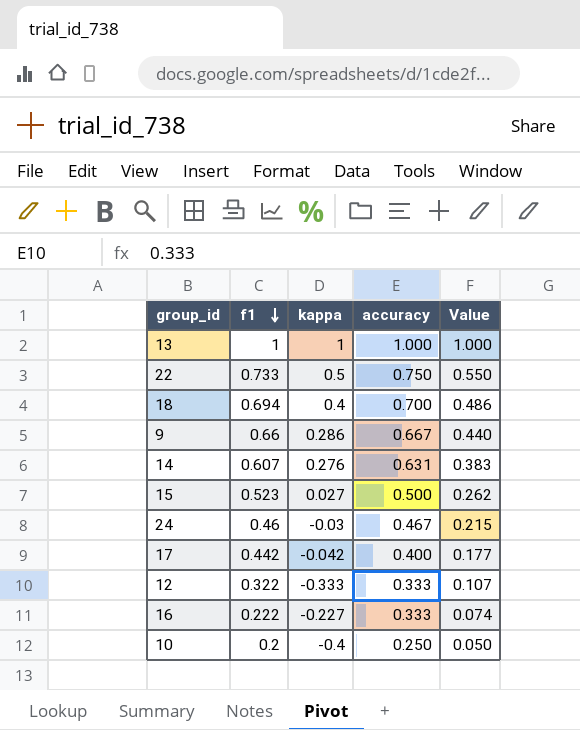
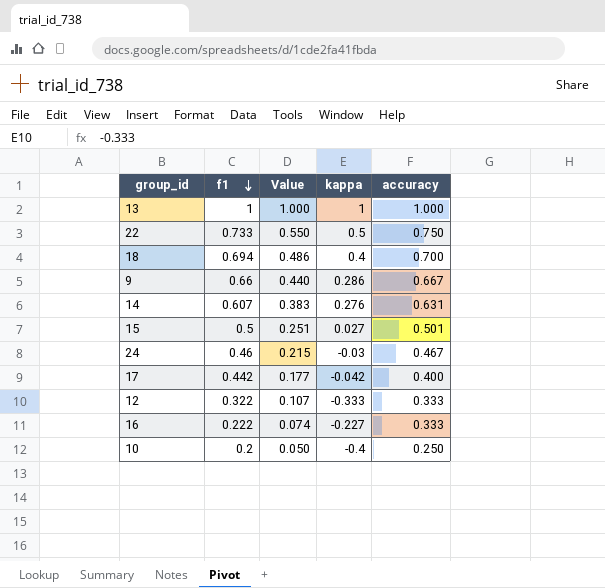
column Value | position: 5 -> 3
15 | f1: 0.523 -> 0.5
15 | Value: 0.262 -> 0.251
15 | accuracy: 0.500 -> 0.501

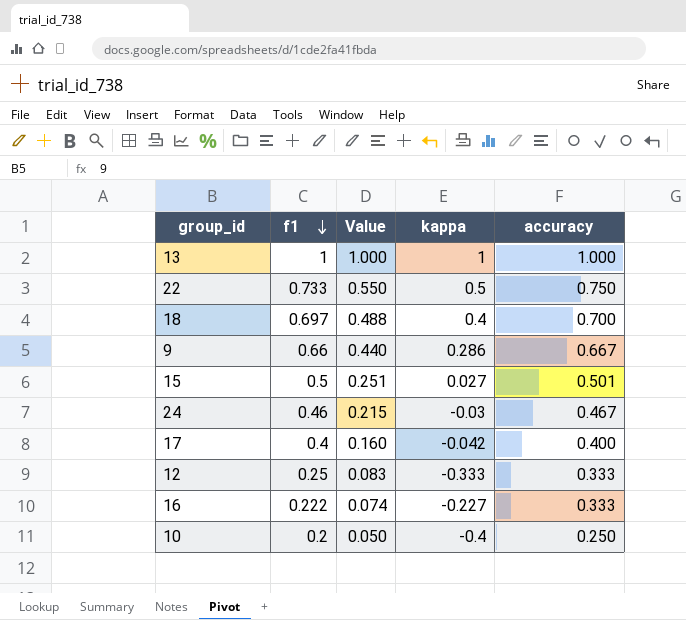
row 14: 0.607 | 0.383 | 0.276 | 0.631 -> none
18 | f1: 0.694 -> 0.697
18 | Value: 0.486 -> 0.488
17 | f1: 0.442 -> 0.4
17 | Value: 0.177 -> 0.160
12 | f1: 0.322 -> 0.25
12 | Value: 0.107 -> 0.083

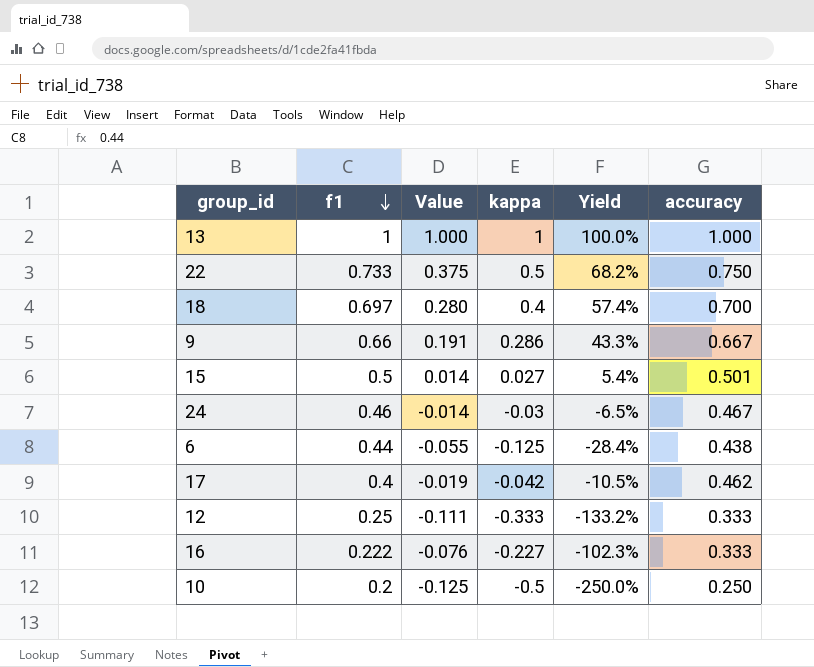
column Value | formula: [f1] * [accuracy] -> [kappa] * [accuracy]
column Yield | formula: none -> [kappa] / [f1]
row 6: none -> 0.44 | -0.055 | -0.125 | -28.4% | 0.438
17 | accuracy: 0.400 -> 0.462
10 | kappa: -0.4 -> -0.5

